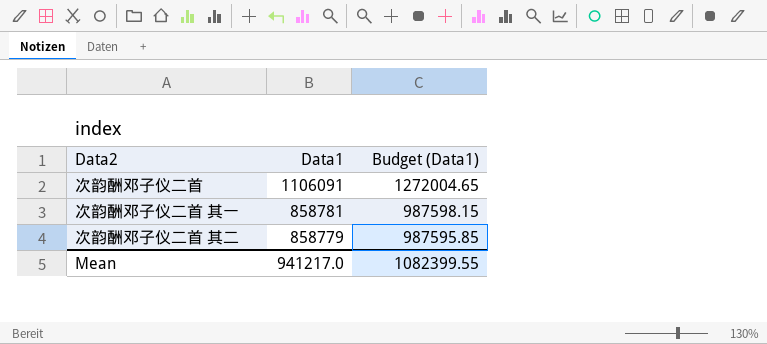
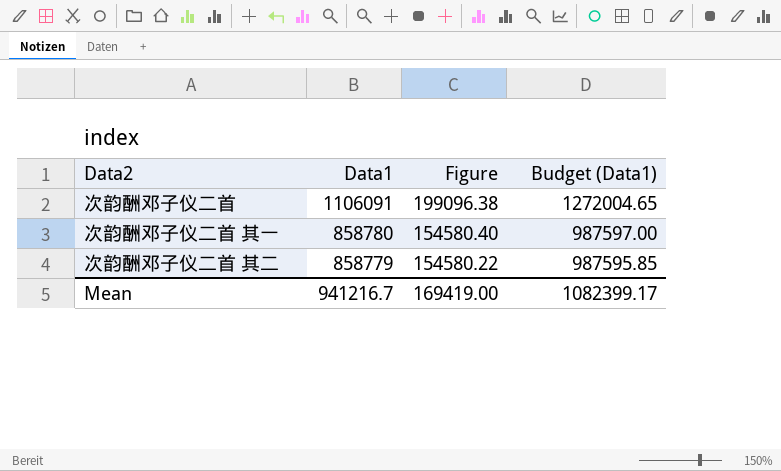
column Figure | formula: none -> [Data1] * 0.18
次韵酬邓子仪二首 其一 | Data1: 858781 -> 858780
次韵酬邓子仪二首 其一 | Budget (Data1): 987598.15 -> 987597.00
Mean | Data1: 941217.0 -> 941216.7
Mean | Budget (Data1): 1082399.55 -> 1082399.17

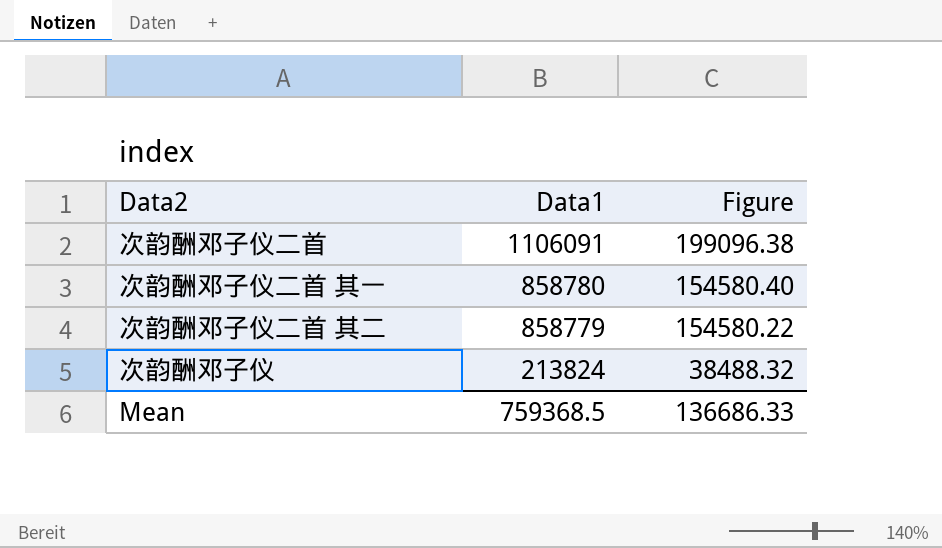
column Budget (Data1) | formula: [Data1] * 1.15 -> none
row 次韵酬邓子仪: none -> 213824 | 38488.32
Mean | Data1: 941216.7 -> 759368.5
Mean | Figure: 169419.00 -> 136686.33

